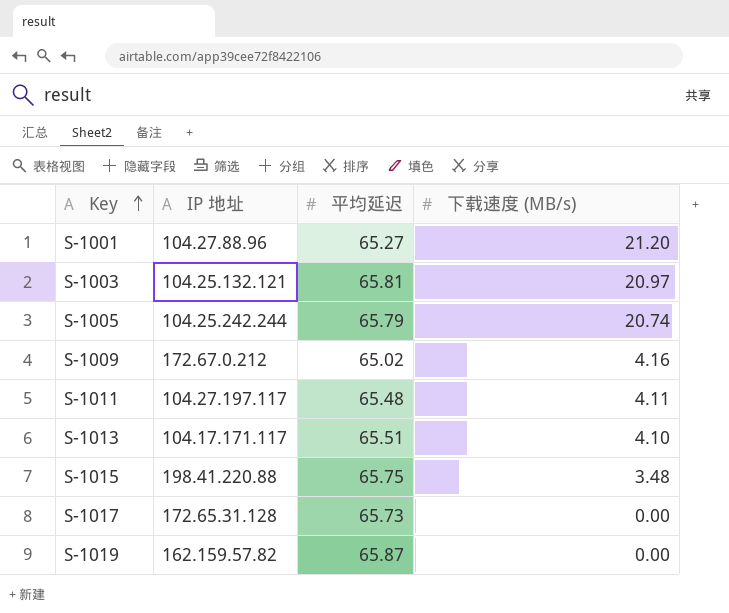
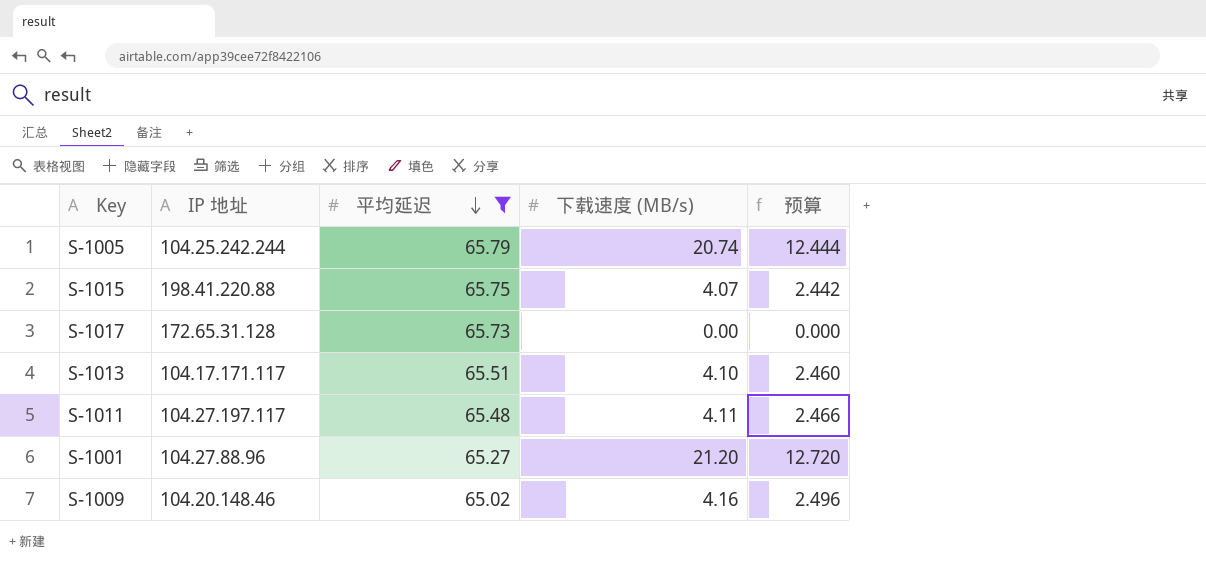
filter: none -> 平均延迟 <= 65.79
row order: Key ascending -> 平均延迟 descending
column 预算 | formula: none -> [下载速度 (MB/s)] * 0.6
S-1015 | 下载速度 (MB/s): 3.48 -> 4.07
S-1009 | IP 地址: 172.67.0.212 -> 104.20.148.46

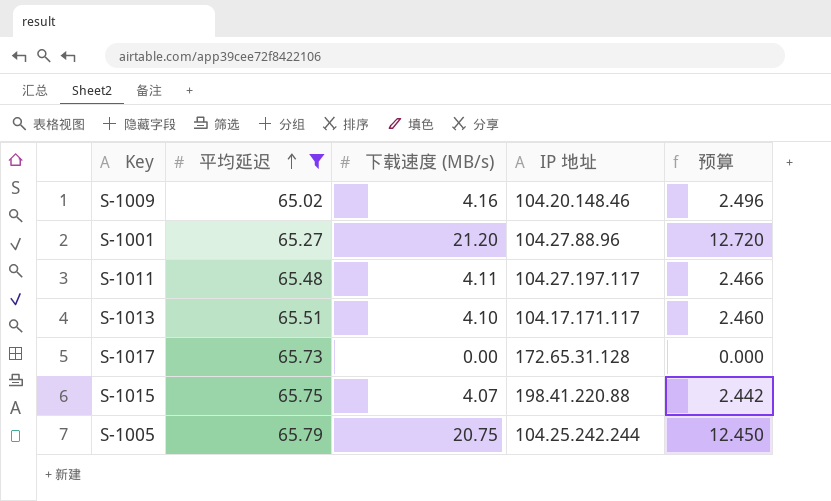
row order: 平均延迟 descending -> 平均延迟 ascending
column IP 地址 | position: 2 -> 4
S-1005 | 下载速度 (MB/s): 20.74 -> 20.75
S-1005 | 预算: 12.444 -> 12.450

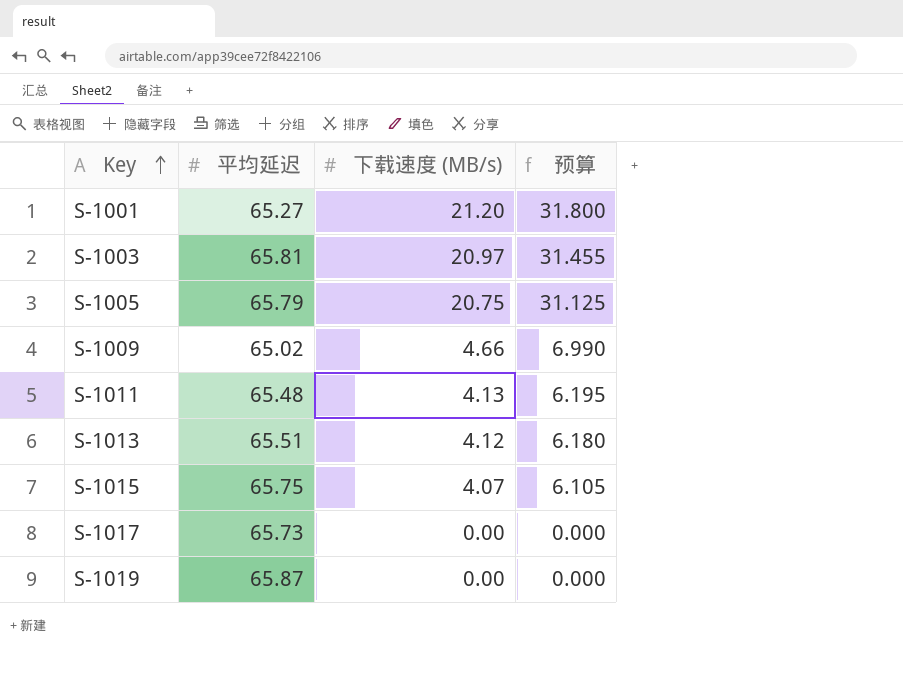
filter: 平均延迟 <= 65.79 -> none
row order: 平均延迟 ascending -> Key ascending
column IP 地址 | position: 4 -> none
column 预算 | formula: [下载速度 (MB/s)] * 0.6 -> [下载速度 (MB/s)] * 1.5
S-1009 | 下载速度 (MB/s): 4.16 -> 4.66
S-1011 | 下载速度 (MB/s): 4.11 -> 4.13
S-1013 | 下载速度 (MB/s): 4.10 -> 4.12

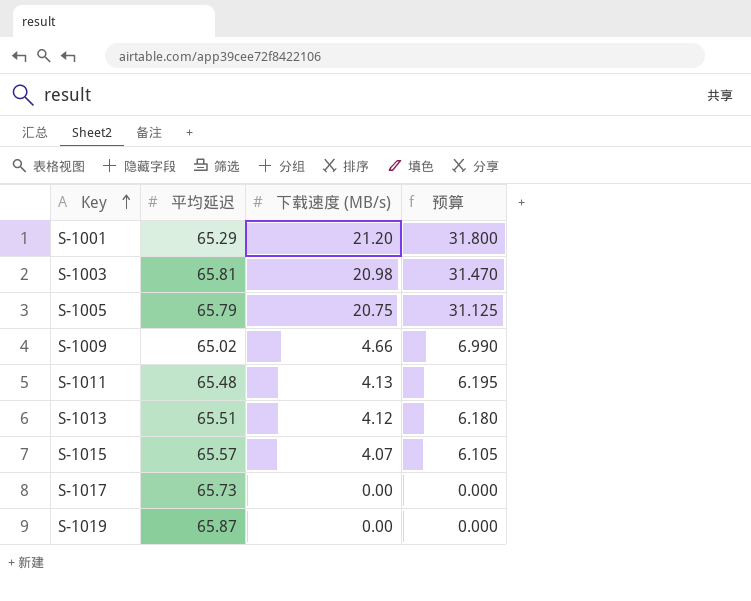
S-1001 | 平均延迟: 65.27 -> 65.29
S-1003 | 下载速度 (MB/s): 20.97 -> 20.98
S-1003 | 预算: 31.455 -> 31.470
S-1015 | 平均延迟: 65.75 -> 65.57

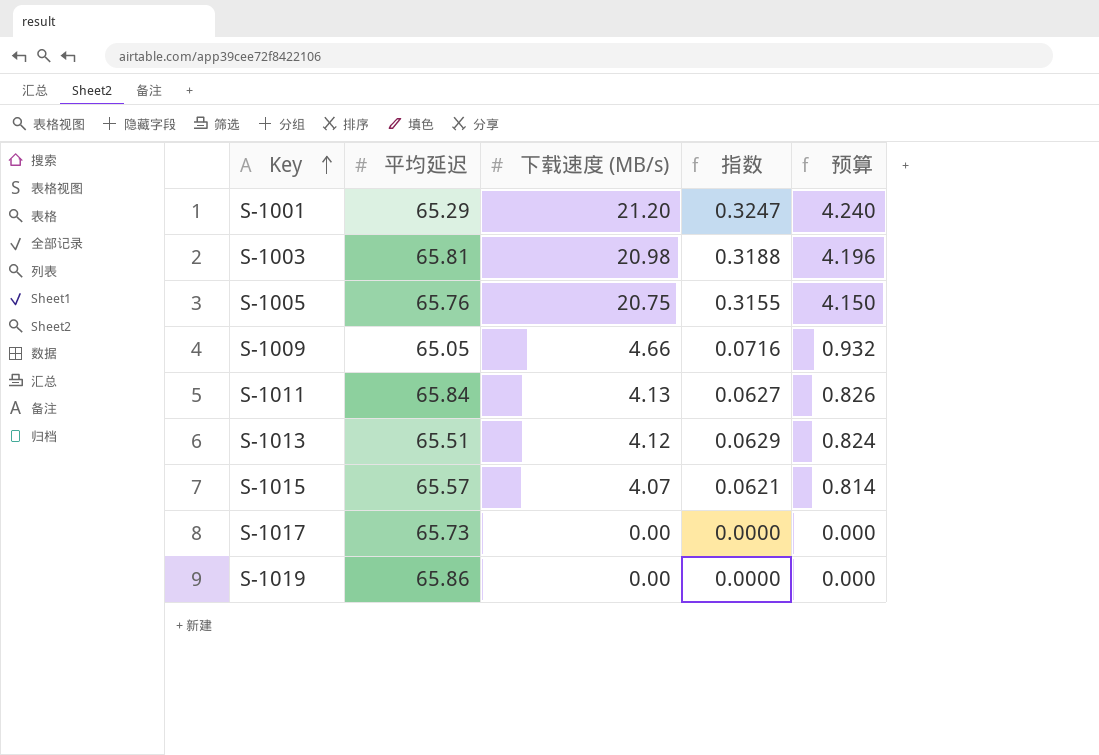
column 指数 | formula: none -> [下载速度 (MB/s)] / [平均延迟]
column 预算 | formula: [下载速度 (MB/s)] * 1.5 -> [下载速度 (MB/s)] * 0.2
S-1005 | 平均延迟: 65.79 -> 65.76
S-1009 | 平均延迟: 65.02 -> 65.05
S-1011 | 平均延迟: 65.48 -> 65.84
S-1019 | 平均延迟: 65.87 -> 65.86

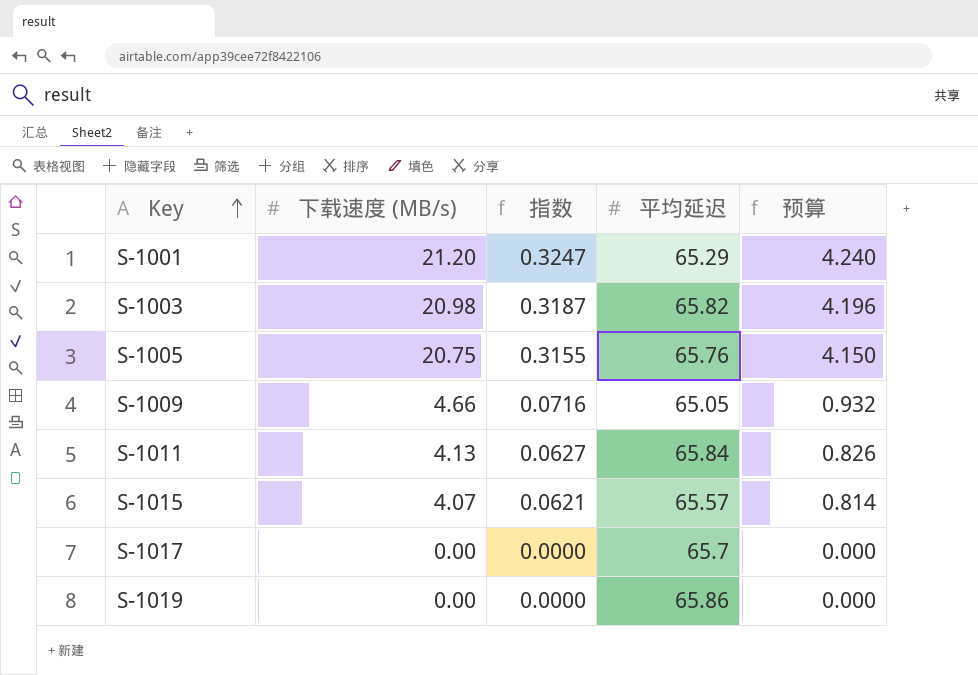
column 平均延迟 | position: 2 -> 4
row S-1013: 65.51 | 4.12 | 0.0629 | 0.824 -> none
S-1003 | 指数: 0.3188 -> 0.3187
S-1003 | 平均延迟: 65.81 -> 65.82
S-1017 | 平均延迟: 65.73 -> 65.7

